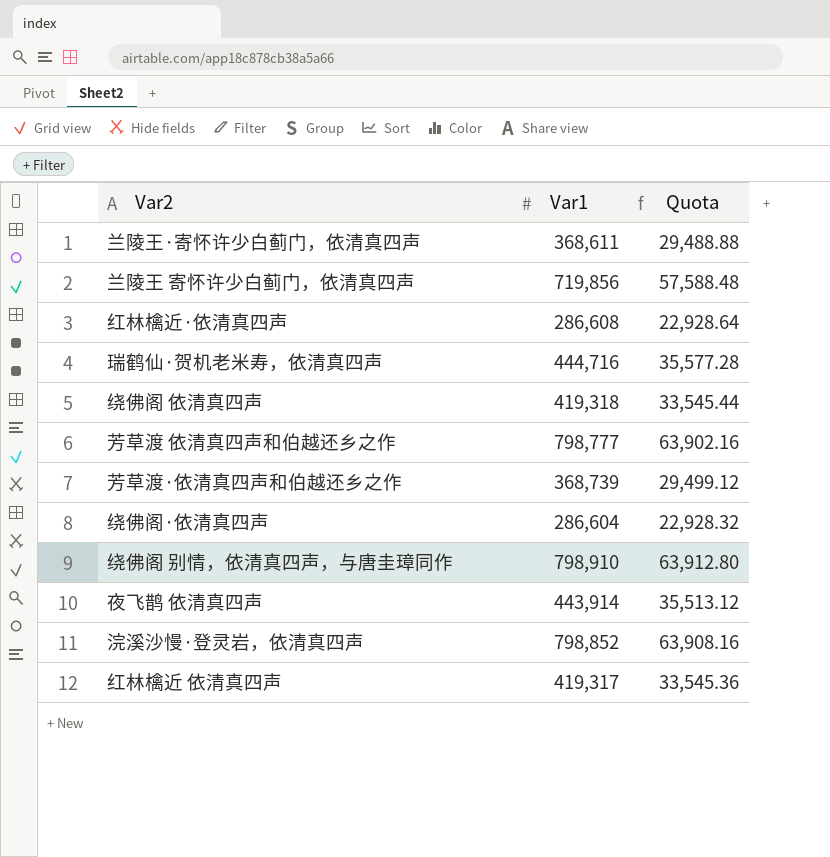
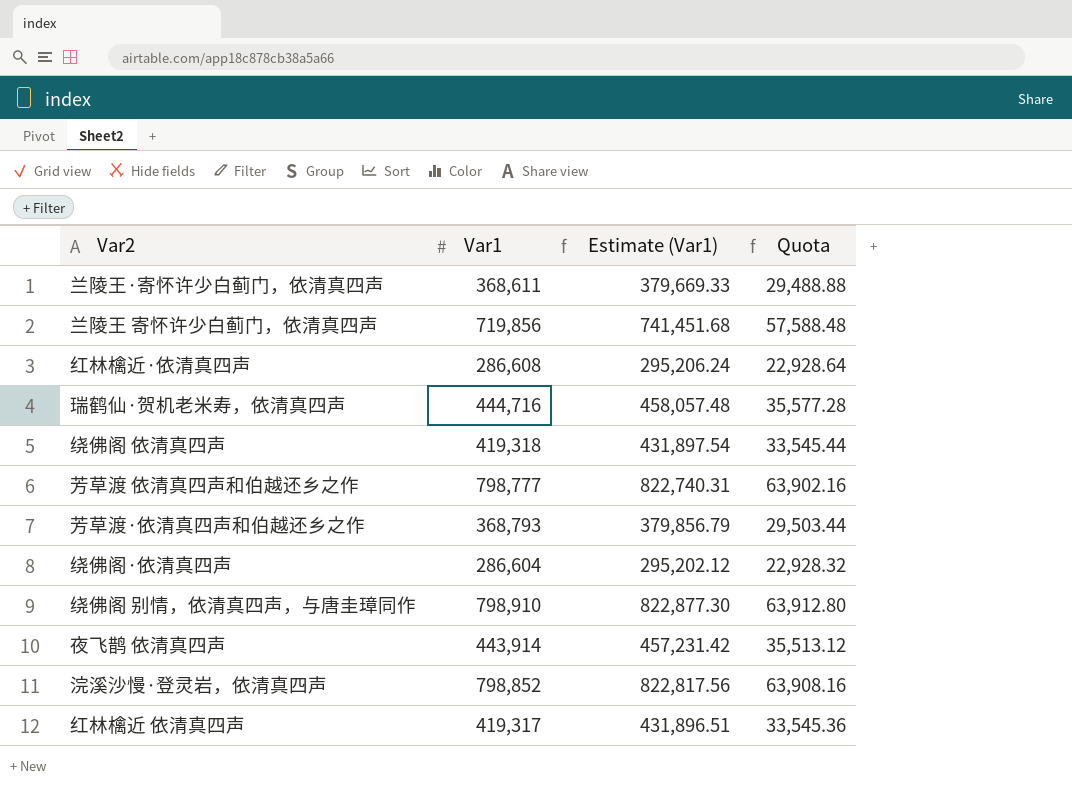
column Estimate (Var1) | formula: none -> [Var1] * 1.03
芳草渡·依清真四声和伯越还乡之作 | Var1: 368,739 -> 368,793
芳草渡·依清真四声和伯越还乡之作 | Quota: 29,499.12 -> 29,503.44

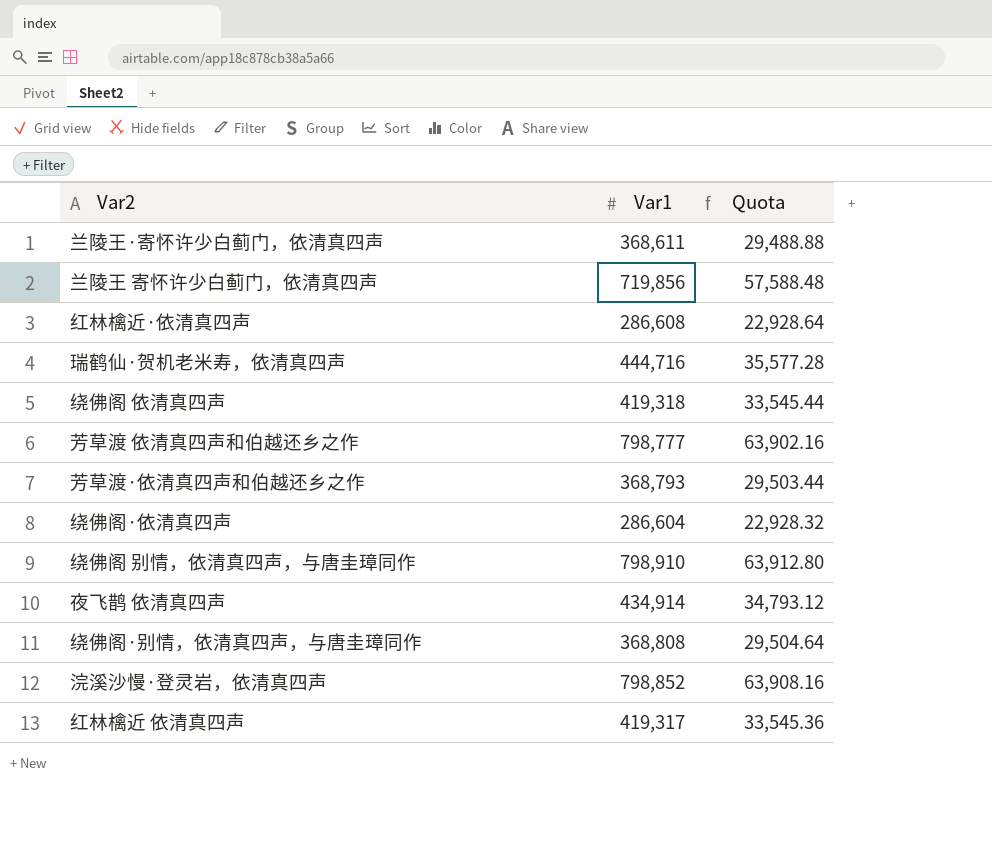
column Estimate (Var1) | formula: [Var1] * 1.03 -> none
夜飞鹊 依清真四声 | Var1: 443,914 -> 434,914
夜飞鹊 依清真四声 | Quota: 35,513.12 -> 34,793.12
row 绕佛阁·别情，依清真四声，与唐圭璋同作: none -> 368,808 | 29,504.64

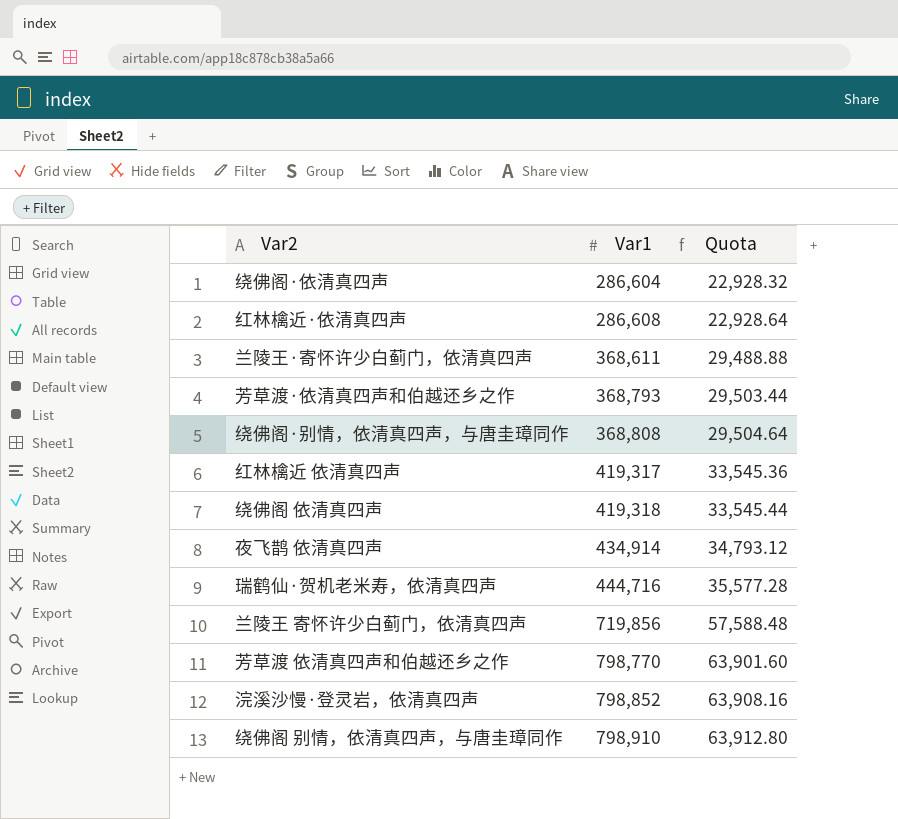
row order: none -> Var1 ascending
芳草渡 依清真四声和伯越还乡之作 | Var1: 798,777 -> 798,770
芳草渡 依清真四声和伯越还乡之作 | Quota: 63,902.16 -> 63,901.60

